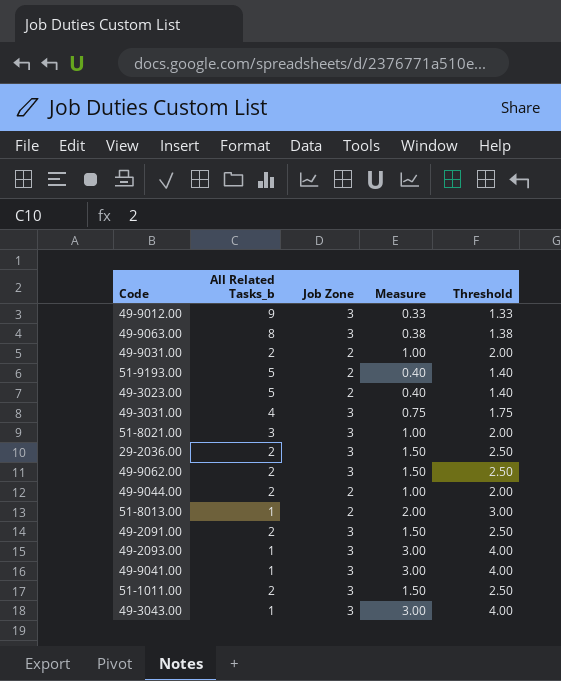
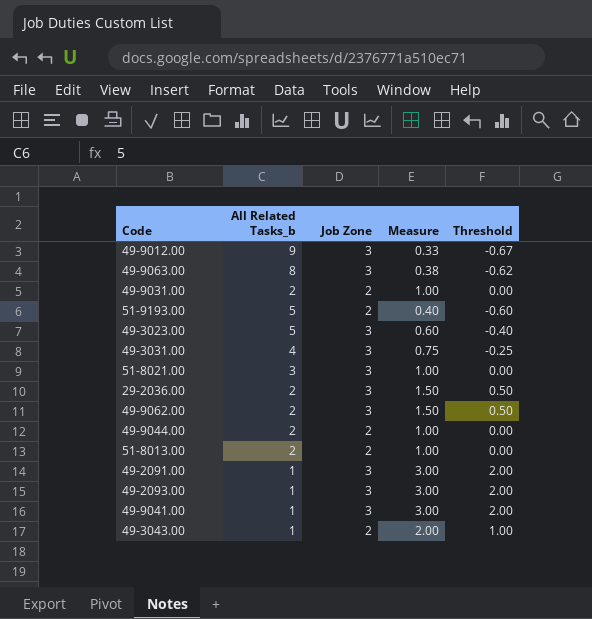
column Threshold | formula: [Measure] + 1 -> [Measure] - 1
row 51-1011.00: 2 | 3 | 1.50 | 2.50 -> none
49-3023.00 | Job Zone: 2 -> 3
49-3023.00 | Measure: 0.40 -> 0.60
51-8013.00 | All Related Tasks_b: 1 -> 2
51-8013.00 | Measure: 2.00 -> 1.00
49-2091.00 | All Related Tasks_b: 2 -> 1
49-2091.00 | Measure: 1.50 -> 3.00
49-3043.00 | Job Zone: 3 -> 2
49-3043.00 | Measure: 3.00 -> 2.00

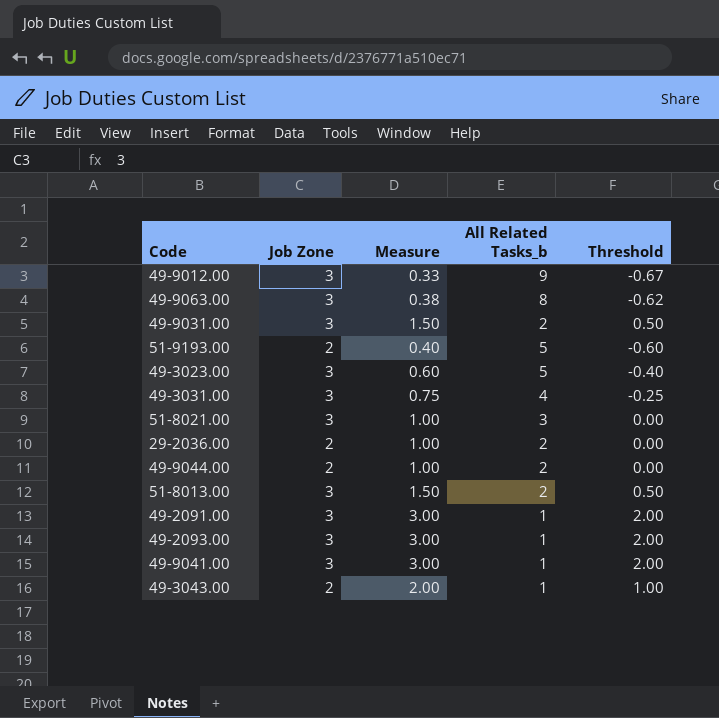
column All Related Tasks_b | position: 2 -> 4
row 49-9062.00: 2 | 3 | 1.50 | 0.50 -> none
49-9031.00 | Job Zone: 2 -> 3
49-9031.00 | Measure: 1.00 -> 1.50
49-9031.00 | Threshold: 0.00 -> 0.50
29-2036.00 | Job Zone: 3 -> 2
29-2036.00 | Measure: 1.50 -> 1.00
29-2036.00 | Threshold: 0.50 -> 0.00
51-8013.00 | Job Zone: 2 -> 3
51-8013.00 | Measure: 1.00 -> 1.50
51-8013.00 | Threshold: 0.00 -> 0.50

